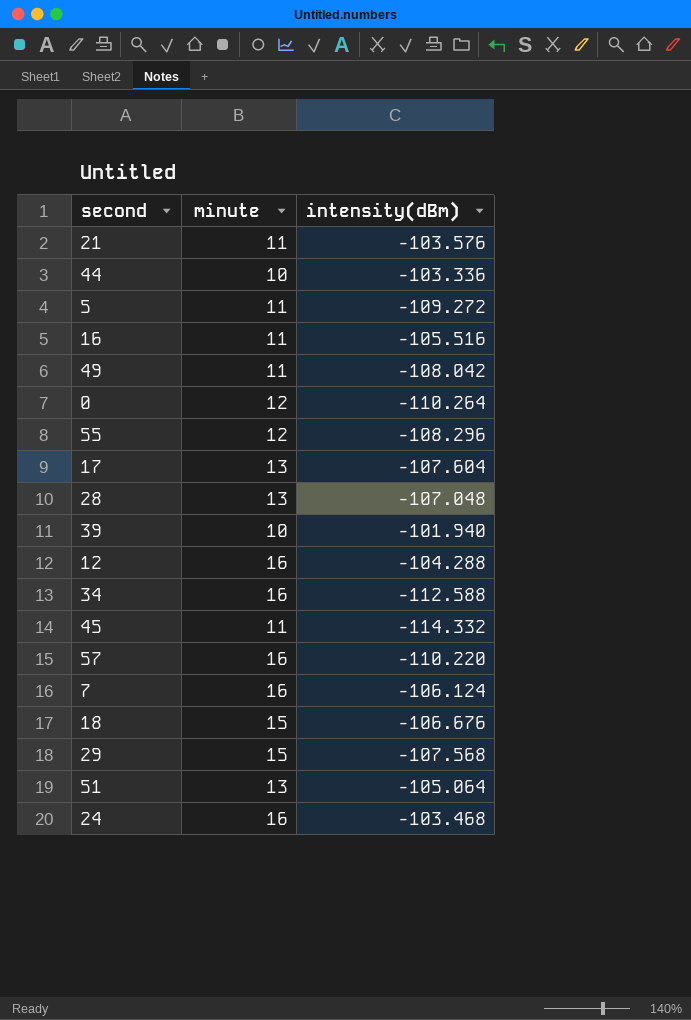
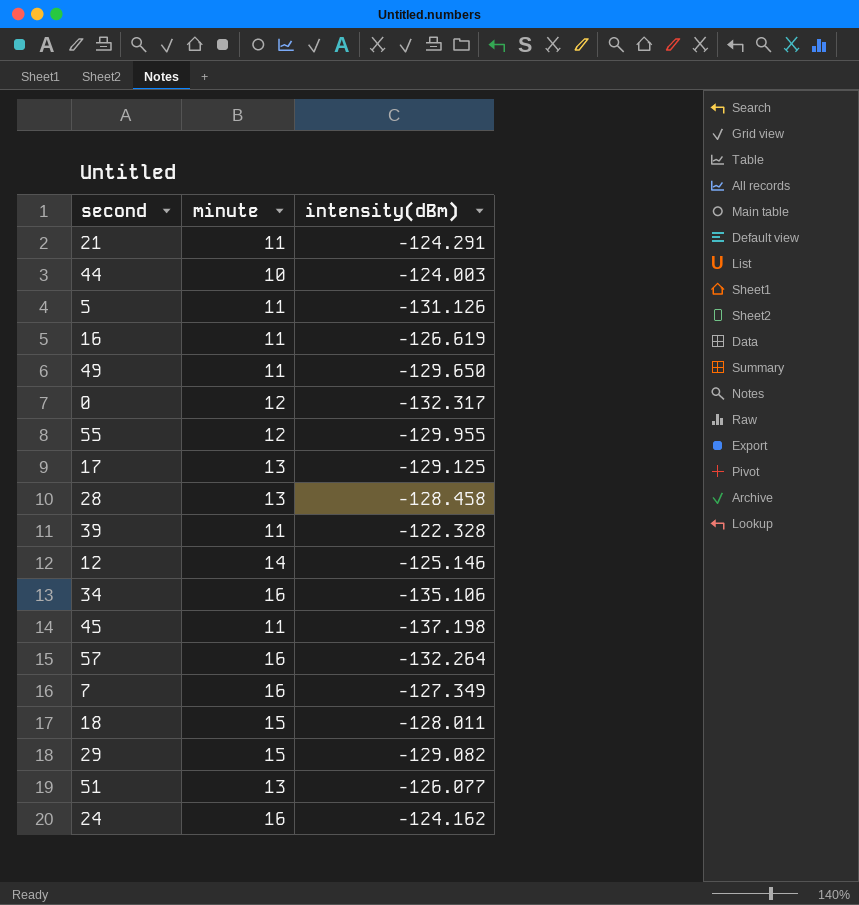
21 | intensity(dBm): -103.576 -> -124.291
44 | intensity(dBm): -103.336 -> -124.003
5 | intensity(dBm): -109.272 -> -131.126
16 | intensity(dBm): -105.516 -> -126.619
49 | intensity(dBm): -108.042 -> -129.650
0 | intensity(dBm): -110.264 -> -132.317
55 | intensity(dBm): -108.296 -> -129.955
17 | intensity(dBm): -107.604 -> -129.125
28 | intensity(dBm): -107.048 -> -128.458
39 | minute: 10 -> 11
39 | intensity(dBm): -101.940 -> -122.328
12 | minute: 16 -> 14
12 | intensity(dBm): -104.288 -> -125.146
34 | intensity(dBm): -112.588 -> -135.106
45 | intensity(dBm): -114.332 -> -137.198
57 | intensity(dBm): -110.220 -> -132.264
7 | intensity(dBm): -106.124 -> -127.349
18 | intensity(dBm): -106.676 -> -128.011
29 | intensity(dBm): -107.568 -> -129.082
51 | intensity(dBm): -105.064 -> -126.077
24 | intensity(dBm): -103.468 -> -124.162

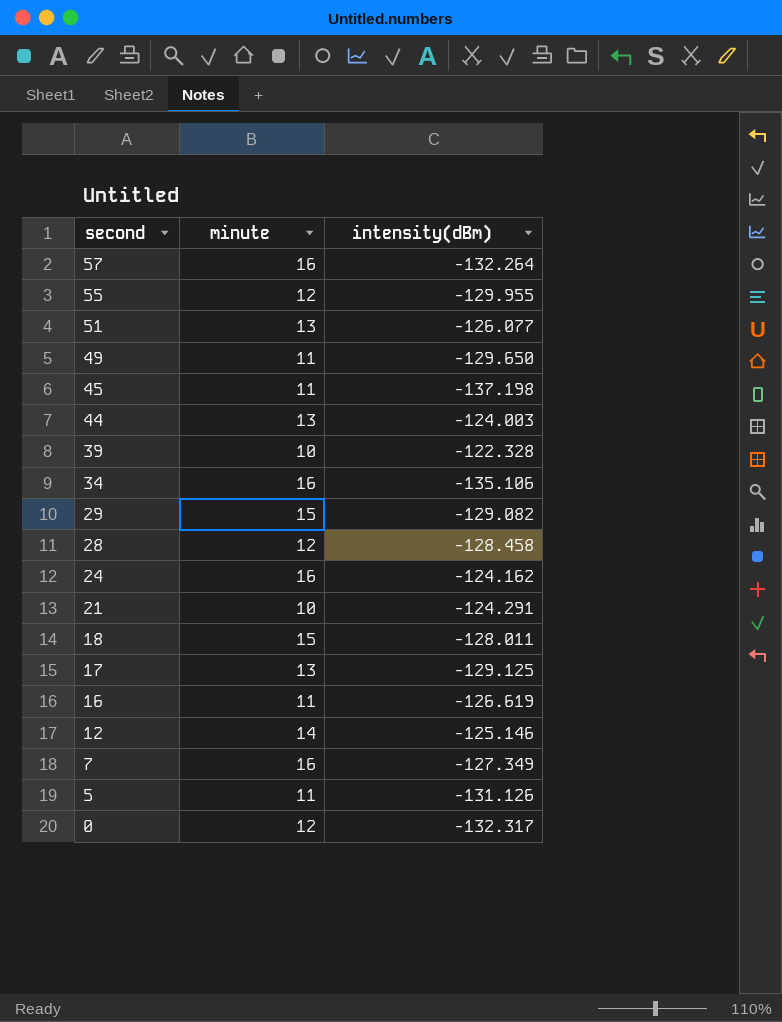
row order: none -> second descending
44 | minute: 10 -> 13
39 | minute: 11 -> 10
28 | minute: 13 -> 12
21 | minute: 11 -> 10

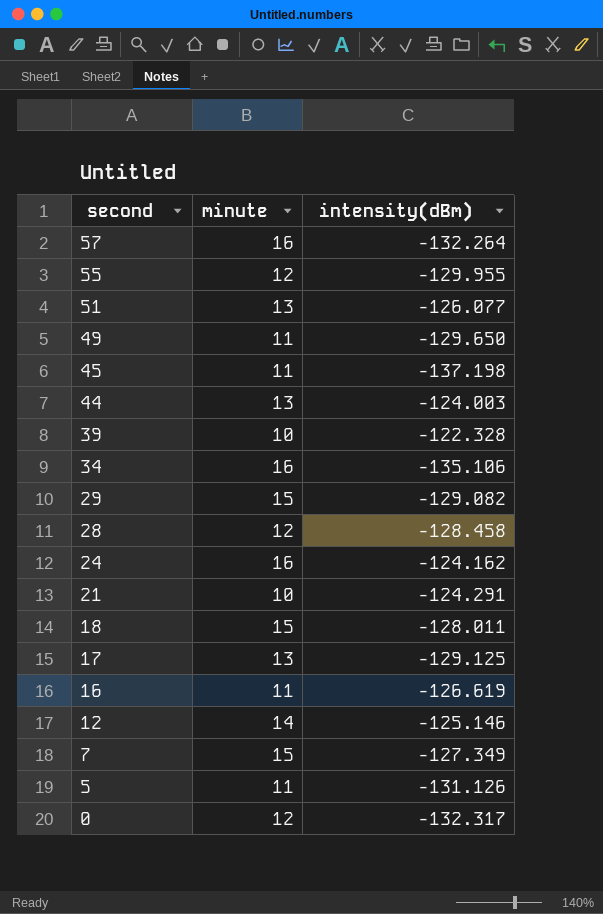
7 | minute: 16 -> 15

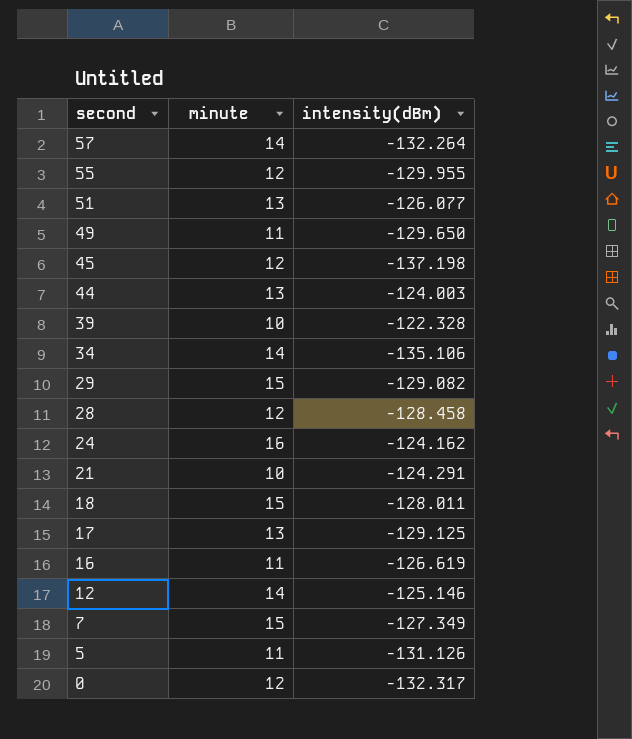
57 | minute: 16 -> 14
45 | minute: 11 -> 12
34 | minute: 16 -> 14

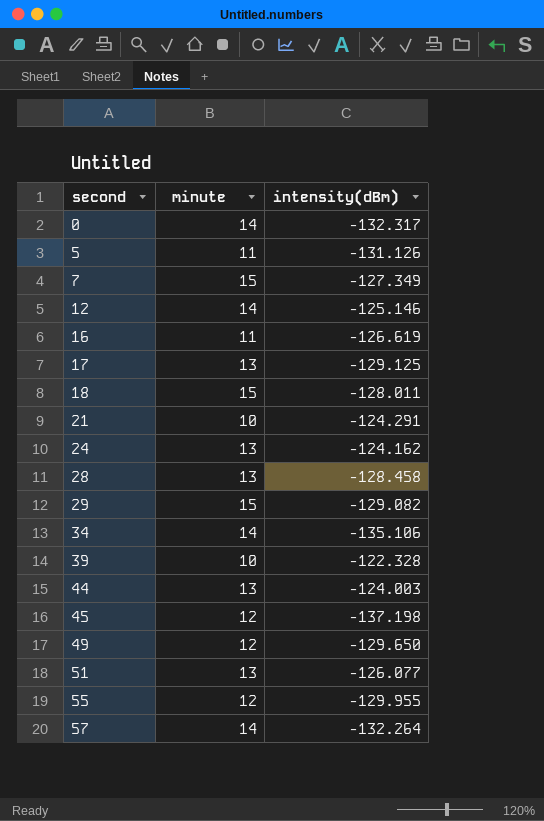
row order: second descending -> second ascending
0 | minute: 12 -> 14
24 | minute: 16 -> 13
28 | minute: 12 -> 13
49 | minute: 11 -> 12

